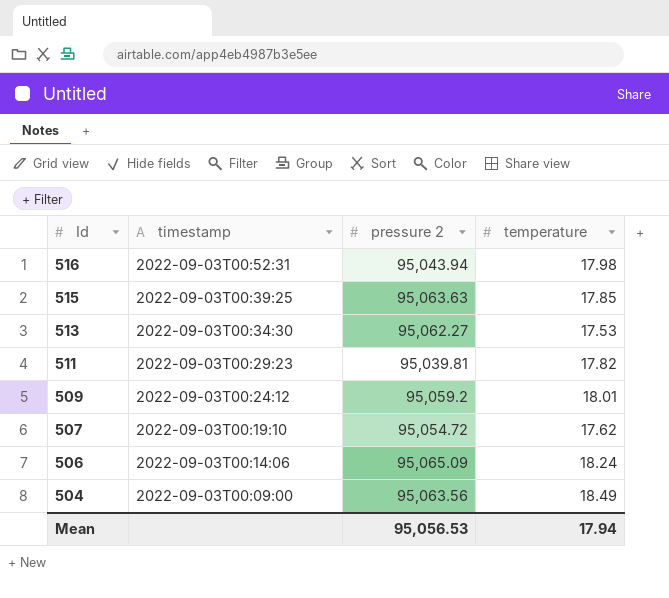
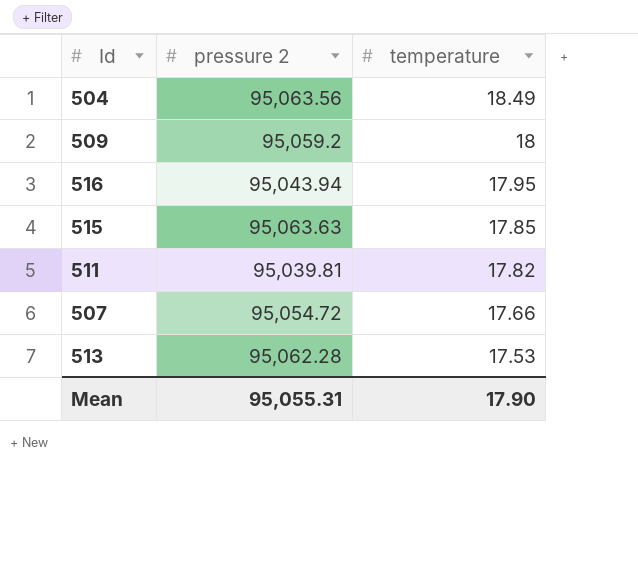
row order: Id descending -> temperature descending
column timestamp | position: 2 -> none
row 506: 2022-09-03T00:14:06 | 95,065.09 | 18.24 -> none
509 | temperature: 18.01 -> 18
516 | temperature: 17.98 -> 17.95
507 | temperature: 17.62 -> 17.66
513 | pressure 2: 95,062.27 -> 95,062.28
Mean | pressure 2: 95,056.53 -> 95,055.31
Mean | temperature: 17.94 -> 17.90

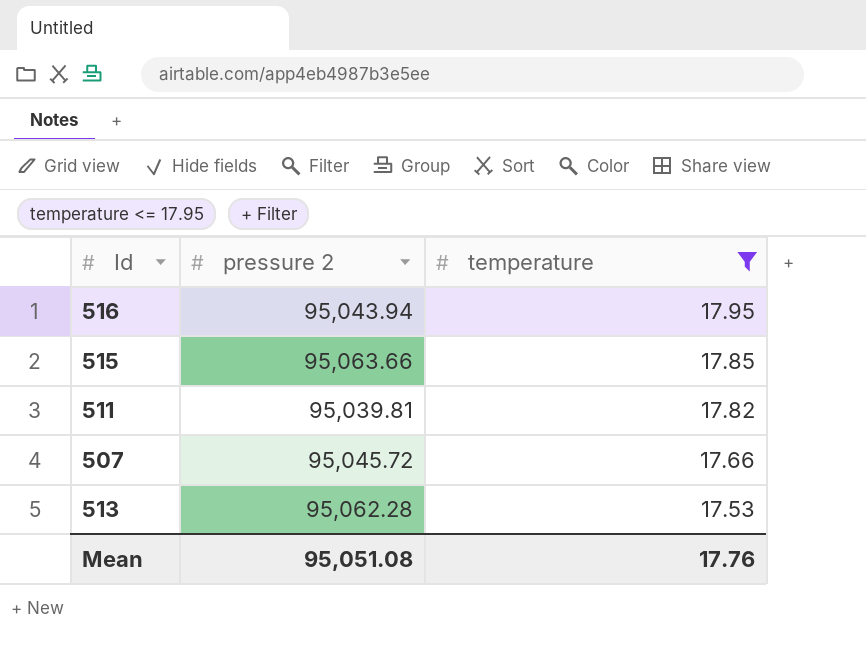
filter: none -> temperature <= 17.95
515 | pressure 2: 95,063.63 -> 95,063.66
507 | pressure 2: 95,054.72 -> 95,045.72
Mean | pressure 2: 95,055.31 -> 95,051.08
Mean | temperature: 17.90 -> 17.76

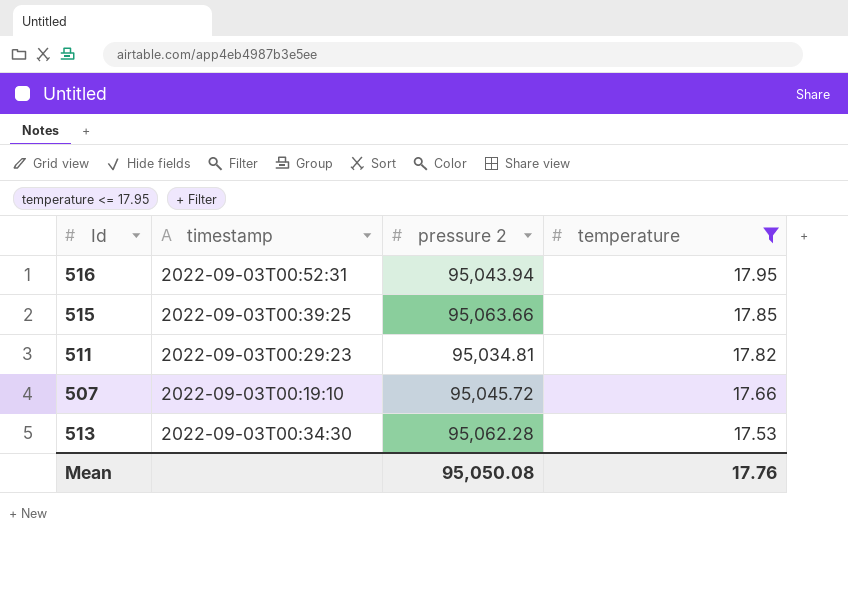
column timestamp | position: none -> 2
511 | pressure 2: 95,039.81 -> 95,034.81
Mean | pressure 2: 95,051.08 -> 95,050.08

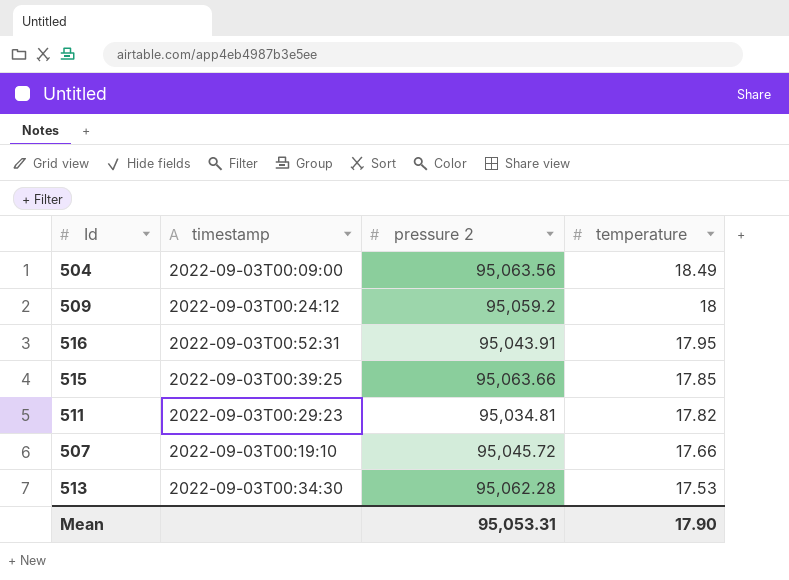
filter: temperature <= 17.95 -> none
516 | pressure 2: 95,043.94 -> 95,043.91
Mean | pressure 2: 95,050.08 -> 95,053.31
Mean | temperature: 17.76 -> 17.90

